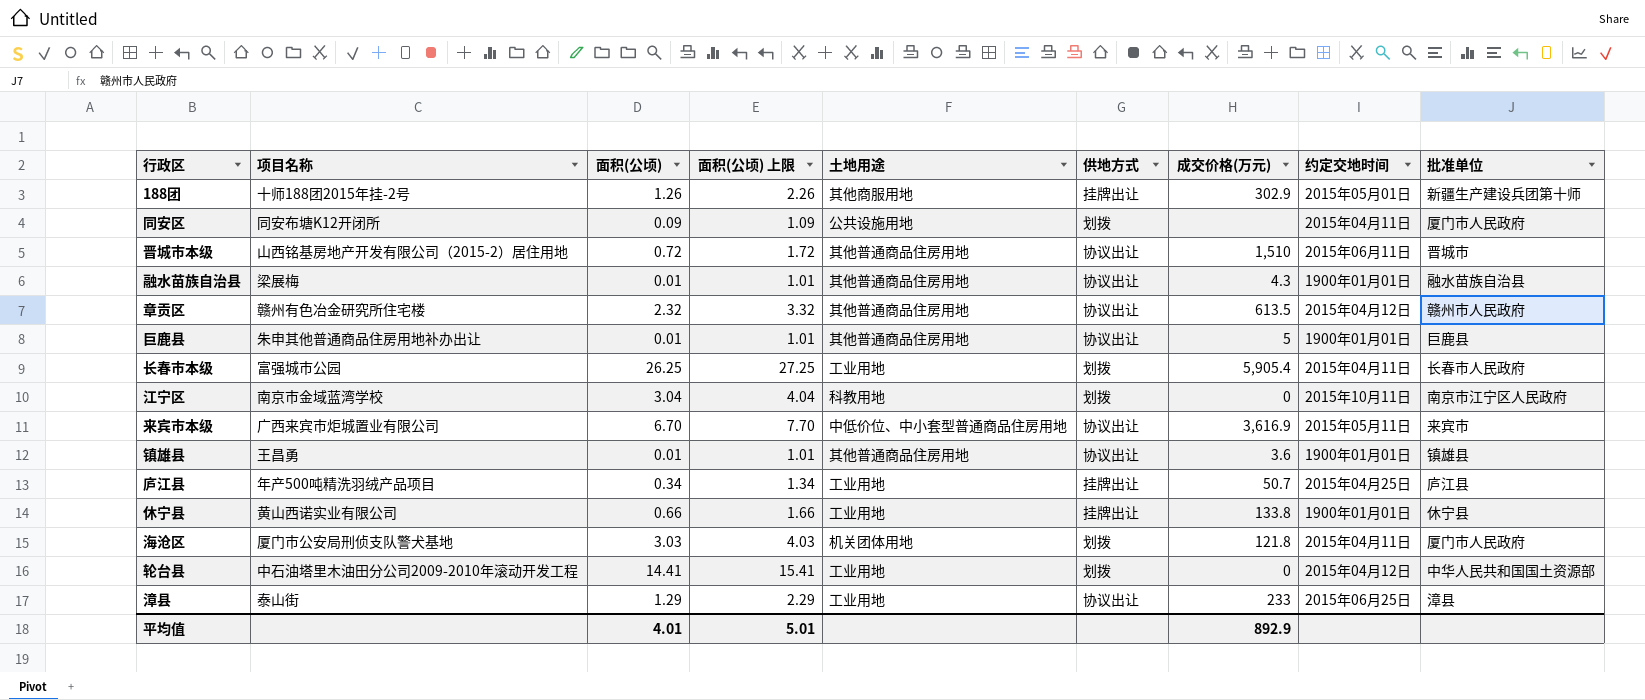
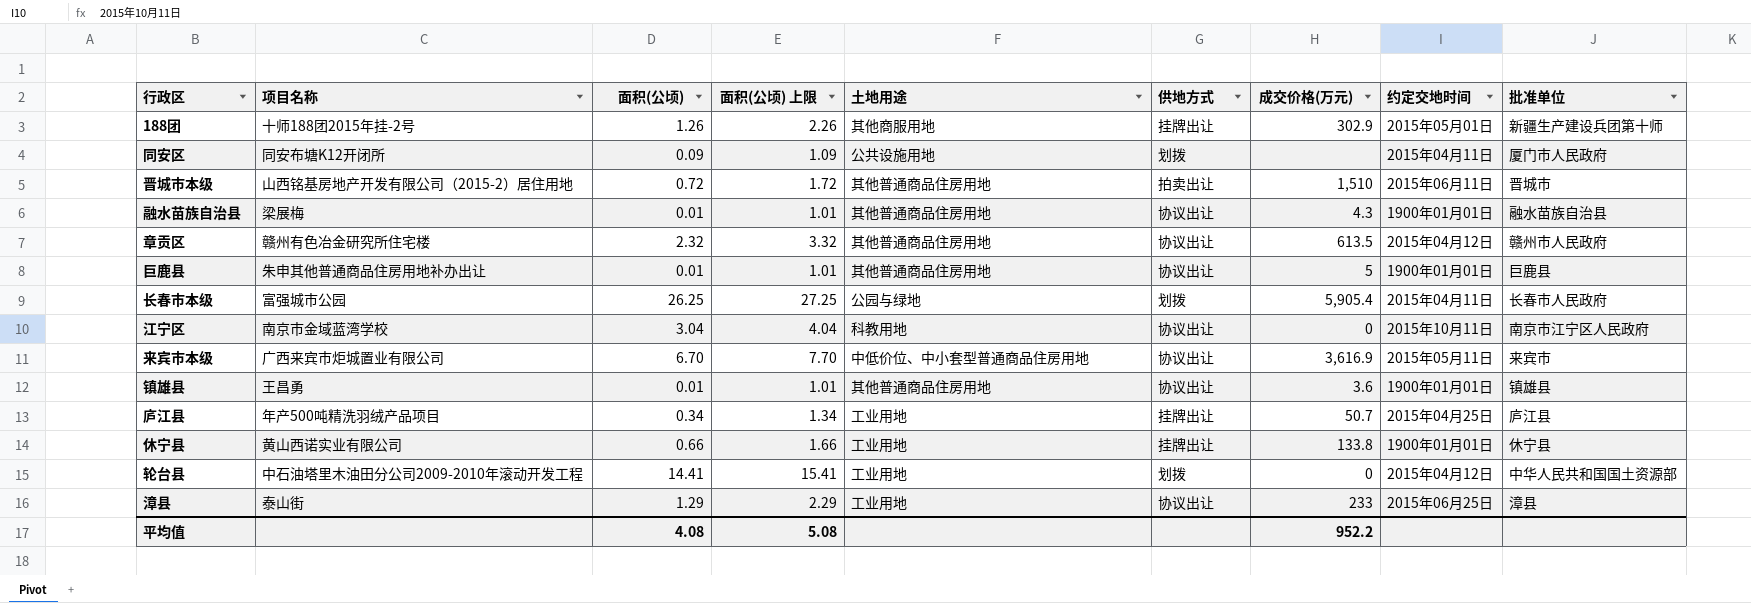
row 海沧区: 厦门市公安局刑侦支队警犬基地 | 3.03 | 4.03 | 机关团体用地 | 划拨 | 121.8 | 2015年04月11日 | 厦门市人民政府 -> none
晋城市本级 | 供地方式: 协议出让 -> 拍卖出让
长春市本级 | 土地用途: 工业用地 -> 公园与绿地
江宁区 | 供地方式: 划拨 -> 协议出让
平均值 | 面积(公顷): 4.01 -> 4.08
平均值 | 面积(公顷) 上限: 5.01 -> 5.08
平均值 | 成交价格(万元): 892.9 -> 952.2

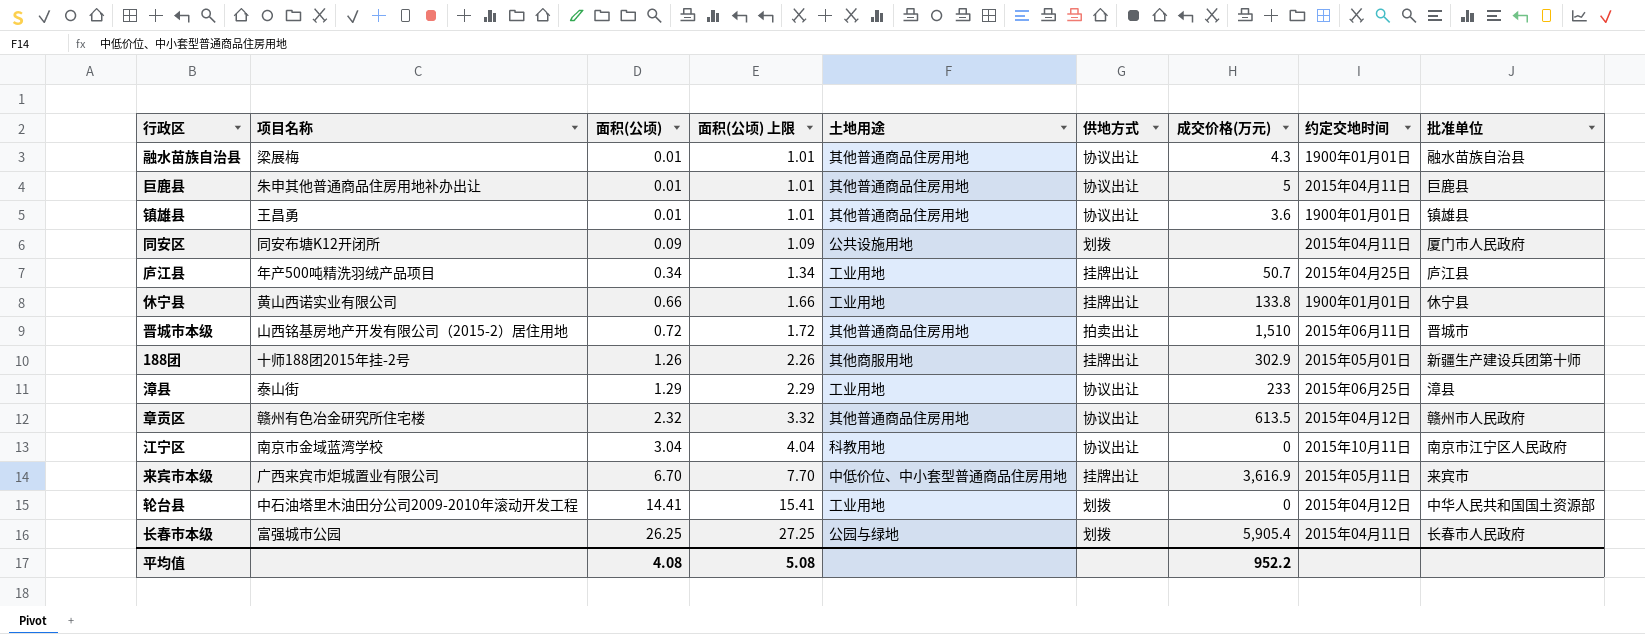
row order: none -> 面积(公顷) ascending
巨鹿县 | 约定交地时间: 1900年01月01日 -> 2015年04月11日
来宾市本级 | 供地方式: 协议出让 -> 挂牌出让

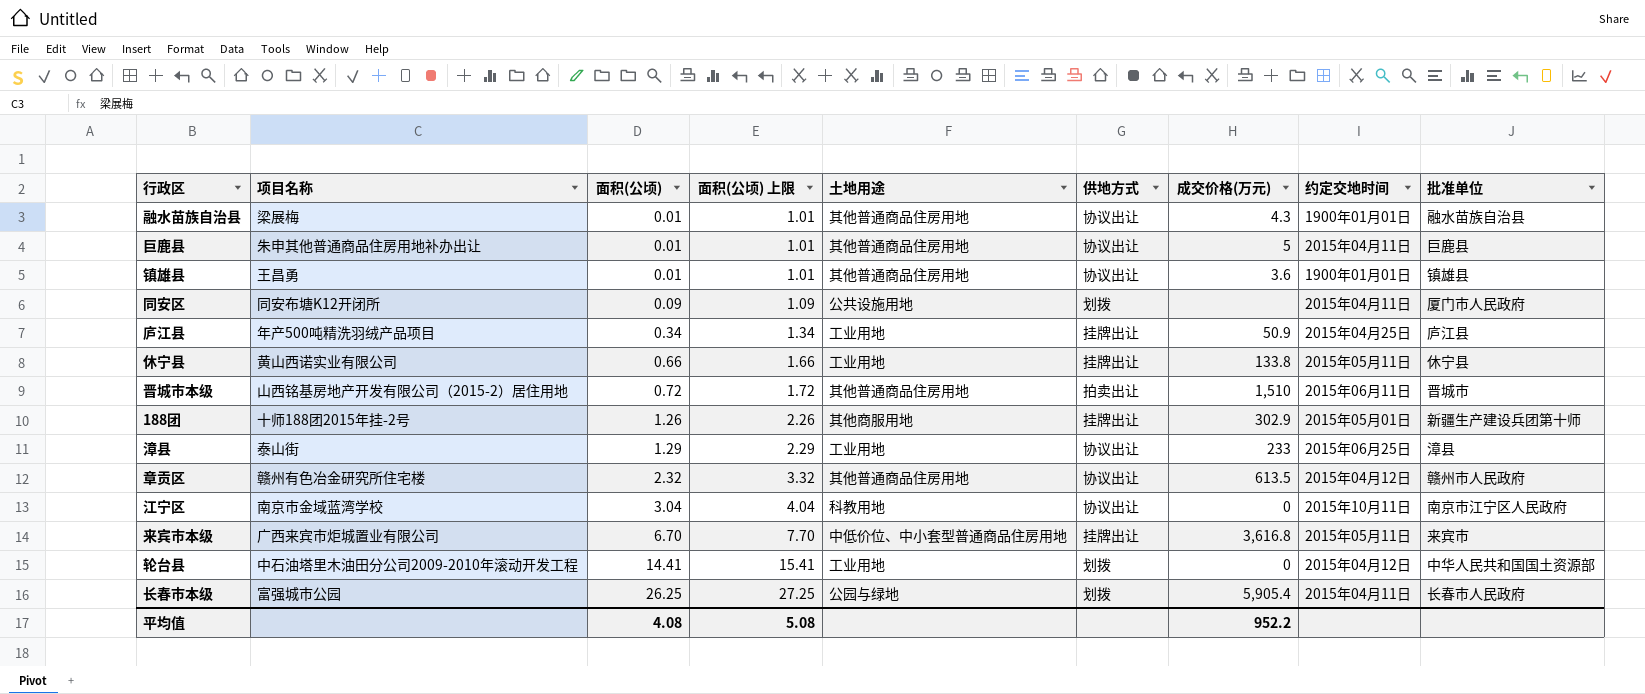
庐江县 | 成交价格(万元): 50.7 -> 50.9
休宁县 | 约定交地时间: 1900年01月01日 -> 2015年05月11日
来宾市本级 | 成交价格(万元): 3,616.9 -> 3,616.8

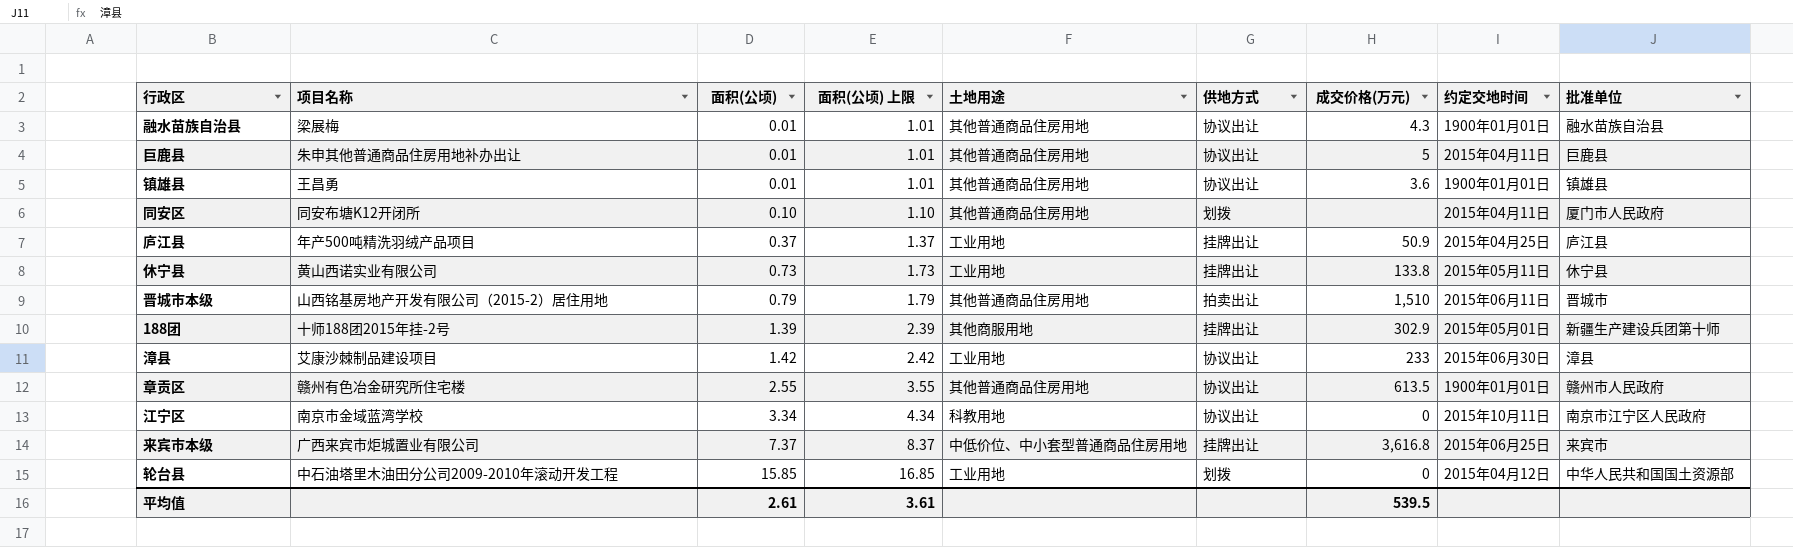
row 长春市本级: 富强城市公园 | 26.25 | 27.25 | 公园与绿地 | 划拨 | 5,905.4 | 2015年04月11日 | 长春市人民政府 -> none
同安区 | 面积(公顷): 0.09 -> 0.10
同安区 | 面积(公顷) 上限: 1.09 -> 1.10
同安区 | 土地用途: 公共设施用地 -> 其他普通商品住房用地
庐江县 | 面积(公顷): 0.34 -> 0.37
庐江县 | 面积(公顷) 上限: 1.34 -> 1.37
休宁县 | 面积(公顷): 0.66 -> 0.73
休宁县 | 面积(公顷) 上限: 1.66 -> 1.73
晋城市本级 | 面积(公顷): 0.72 -> 0.79
晋城市本级 | 面积(公顷) 上限: 1.72 -> 1.79
188团 | 面积(公顷): 1.26 -> 1.39
188团 | 面积(公顷) 上限: 2.26 -> 2.39
漳县 | 项目名称: 泰山街 -> 艾康沙棘制品建设项目
漳县 | 面积(公顷): 1.29 -> 1.42
漳县 | 面积(公顷) 上限: 2.29 -> 2.42
漳县 | 约定交地时间: 2015年06月25日 -> 2015年06月30日
章贡区 | 面积(公顷): 2.32 -> 2.55
章贡区 | 面积(公顷) 上限: 3.32 -> 3.55
章贡区 | 约定交地时间: 2015年04月12日 -> 1900年01月01日
江宁区 | 面积(公顷): 3.04 -> 3.34
江宁区 | 面积(公顷) 上限: 4.04 -> 4.34
来宾市本级 | 面积(公顷): 6.70 -> 7.37
来宾市本级 | 面积(公顷) 上限: 7.70 -> 8.37
来宾市本级 | 约定交地时间: 2015年05月11日 -> 2015年06月25日
轮台县 | 面积(公顷): 14.41 -> 15.85
轮台县 | 面积(公顷) 上限: 15.41 -> 16.85
平均值 | 面积(公顷): 4.08 -> 2.61
平均值 | 面积(公顷) 上限: 5.08 -> 3.61
平均值 | 成交价格(万元): 952.2 -> 539.5

